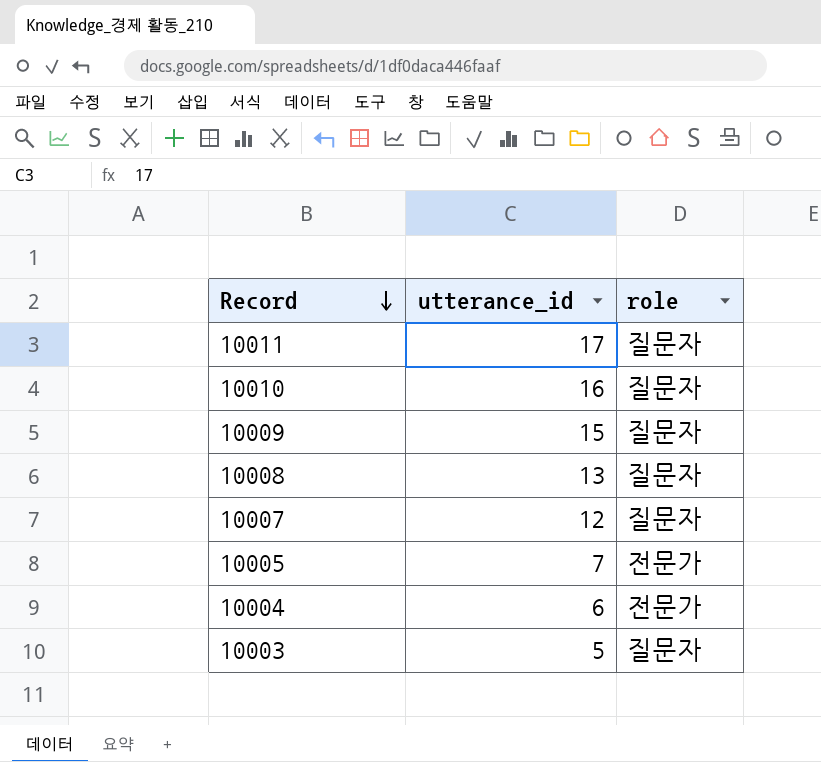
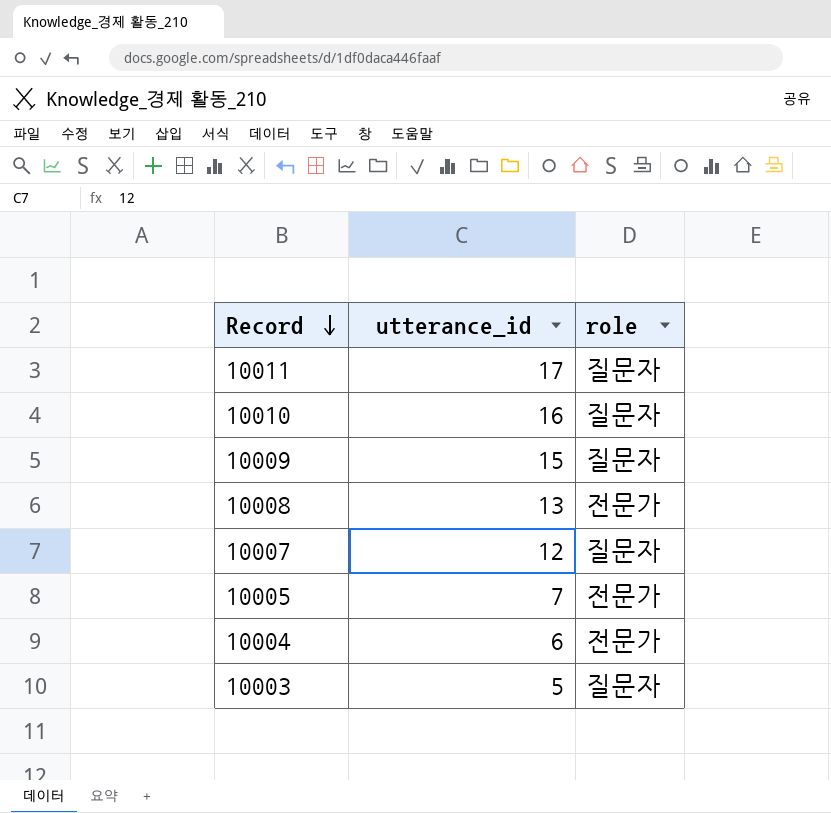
10008 | role: 질문자 -> 전문가

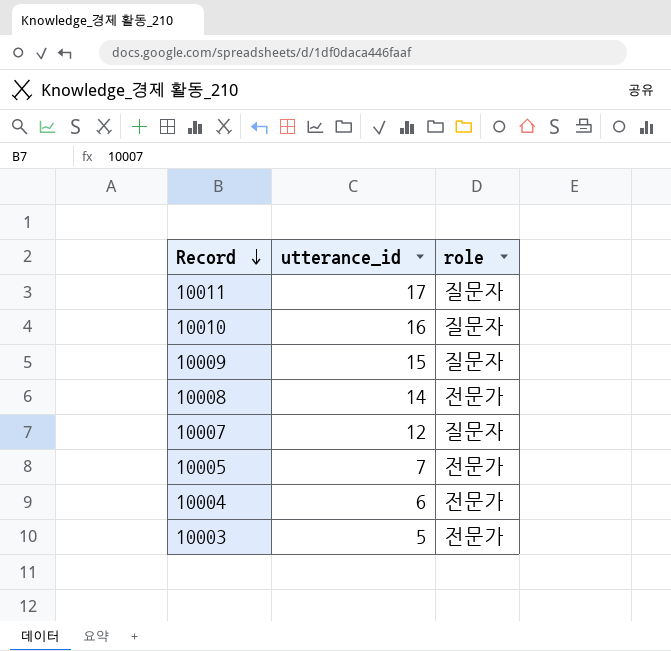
10008 | utterance_id: 13 -> 14
10003 | role: 질문자 -> 전문가

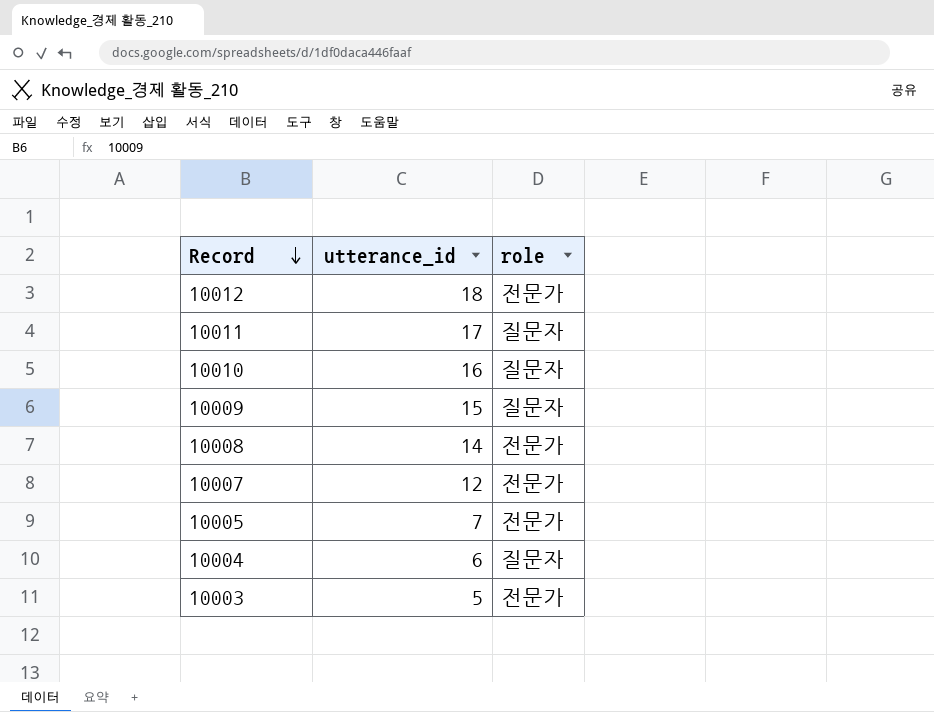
row 10012: none -> 18 | 전문가
10007 | role: 질문자 -> 전문가
10004 | role: 전문가 -> 질문자

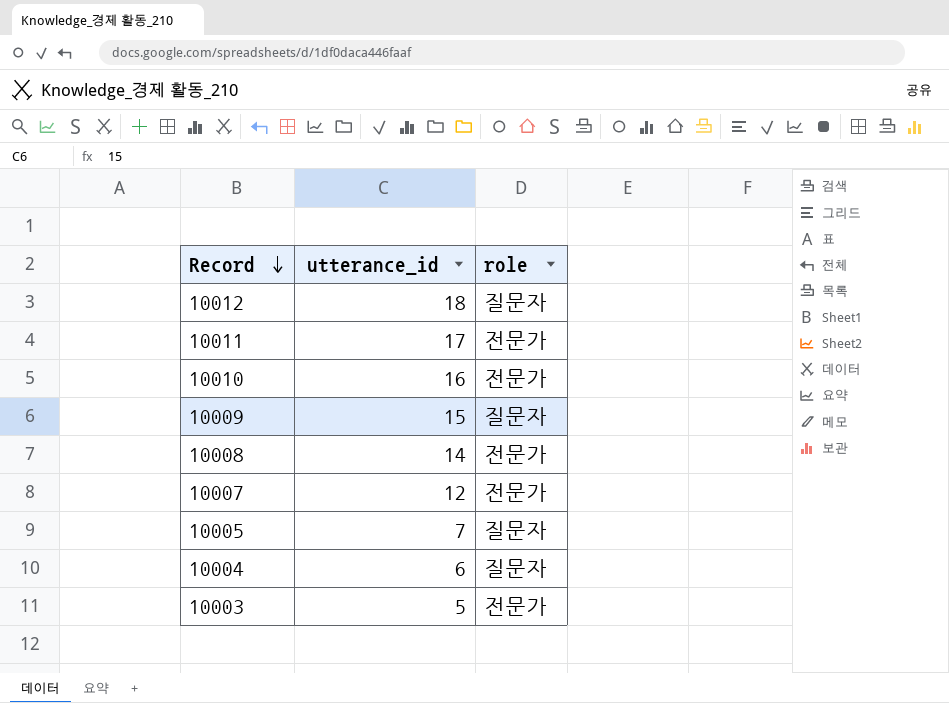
10012 | role: 전문가 -> 질문자
10011 | role: 질문자 -> 전문가
10010 | role: 질문자 -> 전문가
10005 | role: 전문가 -> 질문자

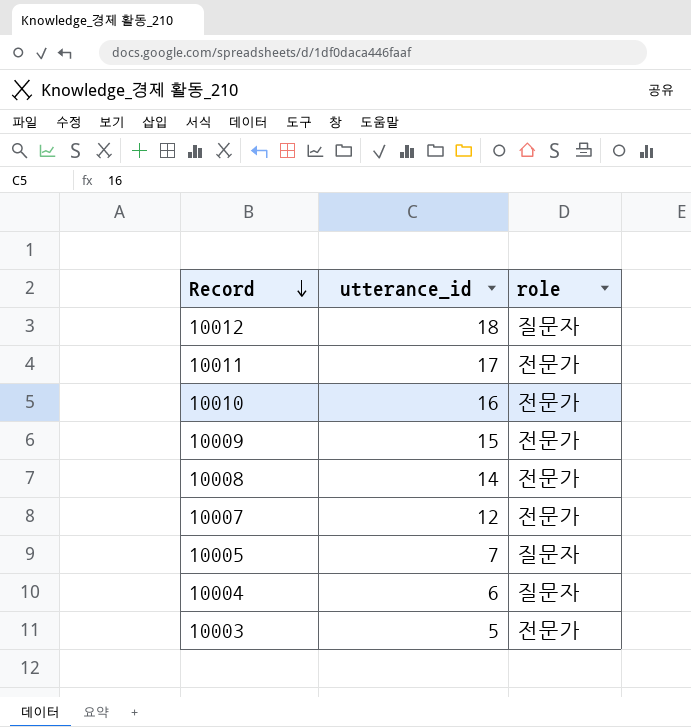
10009 | role: 질문자 -> 전문가

